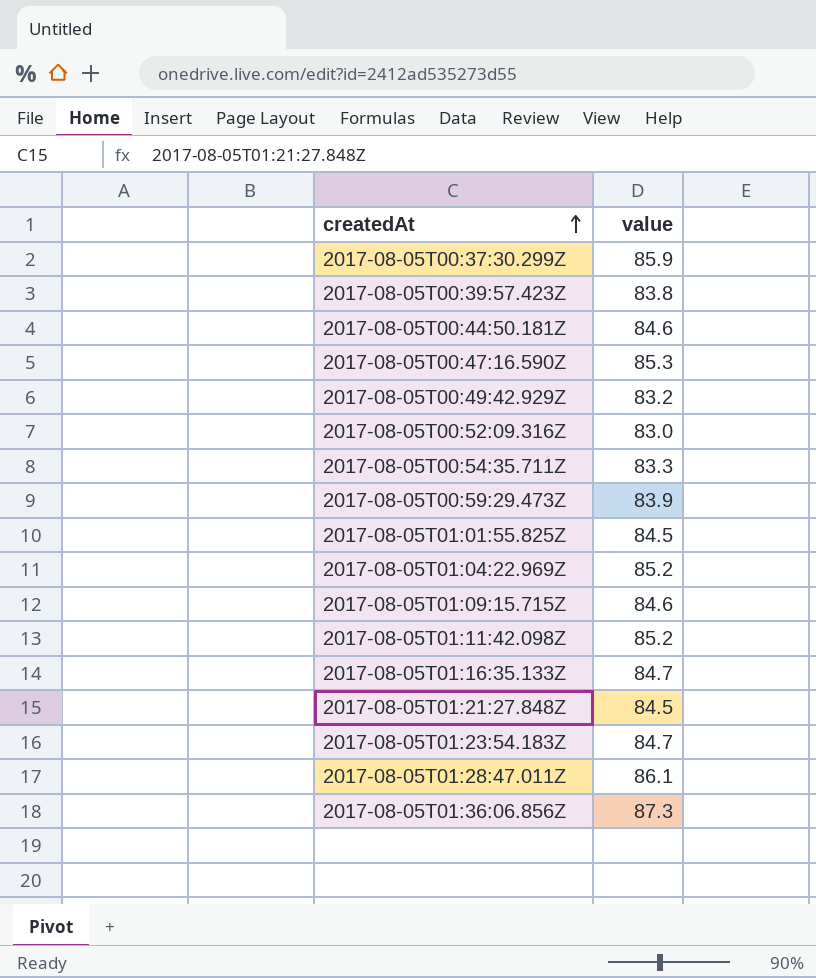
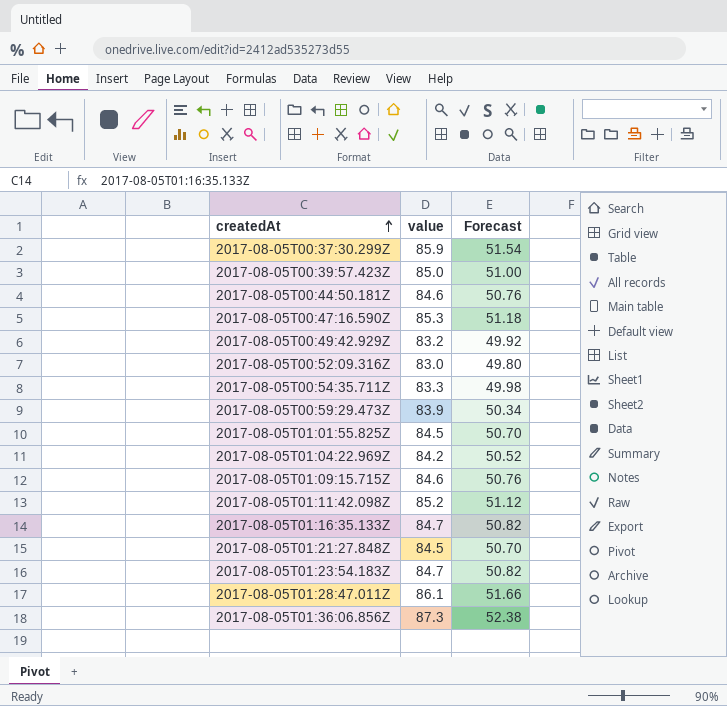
column Forecast | formula: none -> [value] * 0.6
2017-08-05T00:39:57.423Z | value: 83.8 -> 85.0
2017-08-05T01:04:22.969Z | value: 85.2 -> 84.2

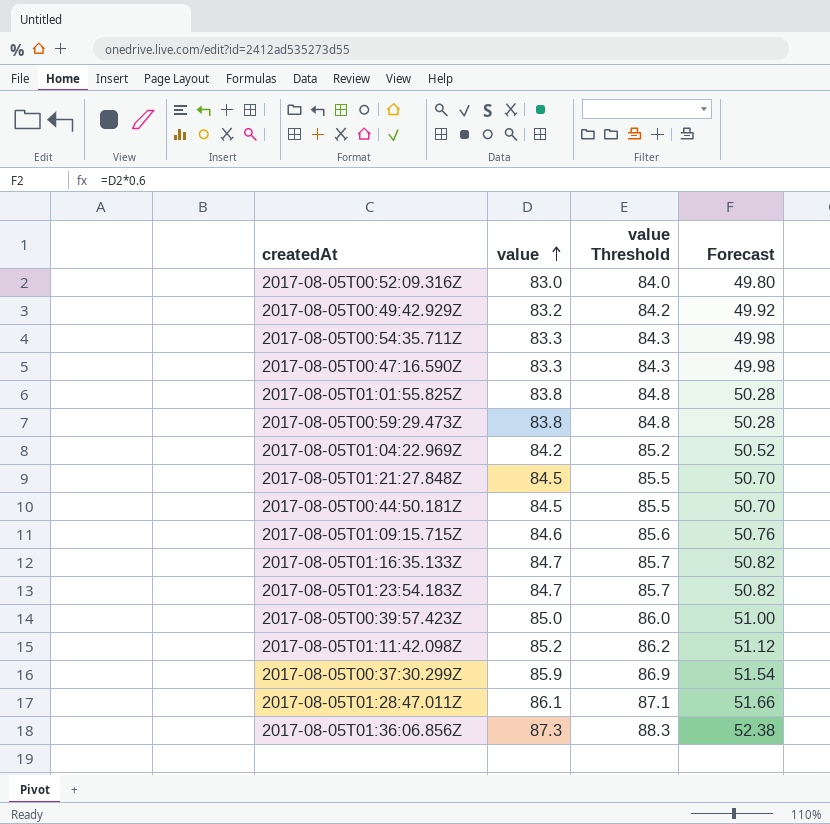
row order: createdAt ascending -> value ascending
column value Threshold | formula: none -> [value] + 1
2017-08-05T00:47:16.590Z | value: 85.3 -> 83.3
2017-08-05T00:47:16.590Z | Forecast: 51.18 -> 49.98
2017-08-05T01:01:55.825Z | value: 84.5 -> 83.8
2017-08-05T01:01:55.825Z | Forecast: 50.70 -> 50.28
2017-08-05T00:59:29.473Z | value: 83.9 -> 83.8
2017-08-05T00:59:29.473Z | Forecast: 50.34 -> 50.28
2017-08-05T00:44:50.181Z | value: 84.6 -> 84.5
2017-08-05T00:44:50.181Z | Forecast: 50.76 -> 50.70

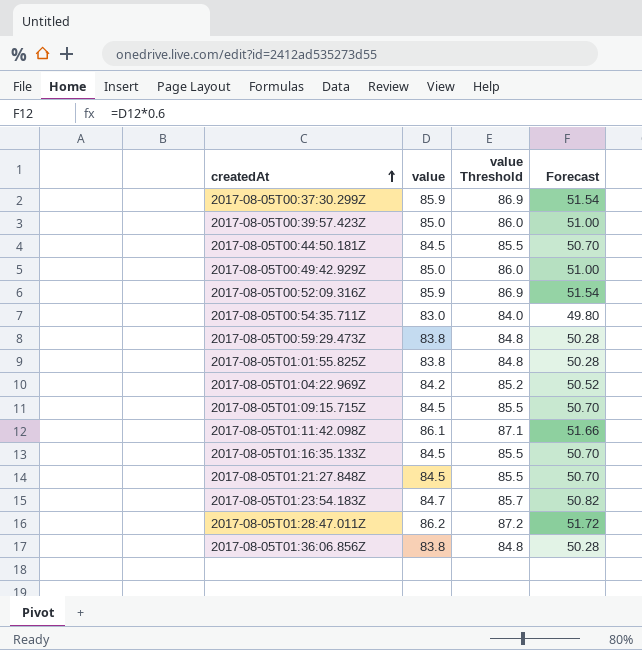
row order: value ascending -> createdAt ascending
row 2017-08-05T00:47:16.590Z: 83.3 | 84.3 | 49.98 -> none
2017-08-05T00:49:42.929Z | value: 83.2 -> 85.0
2017-08-05T00:49:42.929Z | value Threshold: 84.2 -> 86.0
2017-08-05T00:49:42.929Z | Forecast: 49.92 -> 51.00
2017-08-05T00:52:09.316Z | value: 83.0 -> 85.9
2017-08-05T00:52:09.316Z | value Threshold: 84.0 -> 86.9
2017-08-05T00:52:09.316Z | Forecast: 49.80 -> 51.54
2017-08-05T00:54:35.711Z | value: 83.3 -> 83.0
2017-08-05T00:54:35.711Z | value Threshold: 84.3 -> 84.0
2017-08-05T00:54:35.711Z | Forecast: 49.98 -> 49.80
2017-08-05T01:09:15.715Z | value: 84.6 -> 84.5
2017-08-05T01:09:15.715Z | value Threshold: 85.6 -> 85.5
2017-08-05T01:09:15.715Z | Forecast: 50.76 -> 50.70
2017-08-05T01:11:42.098Z | value: 85.2 -> 86.1
2017-08-05T01:11:42.098Z | value Threshold: 86.2 -> 87.1
2017-08-05T01:11:42.098Z | Forecast: 51.12 -> 51.66
2017-08-05T01:16:35.133Z | value: 84.7 -> 84.5
2017-08-05T01:16:35.133Z | value Threshold: 85.7 -> 85.5
2017-08-05T01:16:35.133Z | Forecast: 50.82 -> 50.70
2017-08-05T01:28:47.011Z | value: 86.1 -> 86.2
2017-08-05T01:28:47.011Z | value Threshold: 87.1 -> 87.2
2017-08-05T01:28:47.011Z | Forecast: 51.66 -> 51.72
2017-08-05T01:36:06.856Z | value: 87.3 -> 83.8
2017-08-05T01:36:06.856Z | value Threshold: 88.3 -> 84.8
2017-08-05T01:36:06.856Z | Forecast: 52.38 -> 50.28

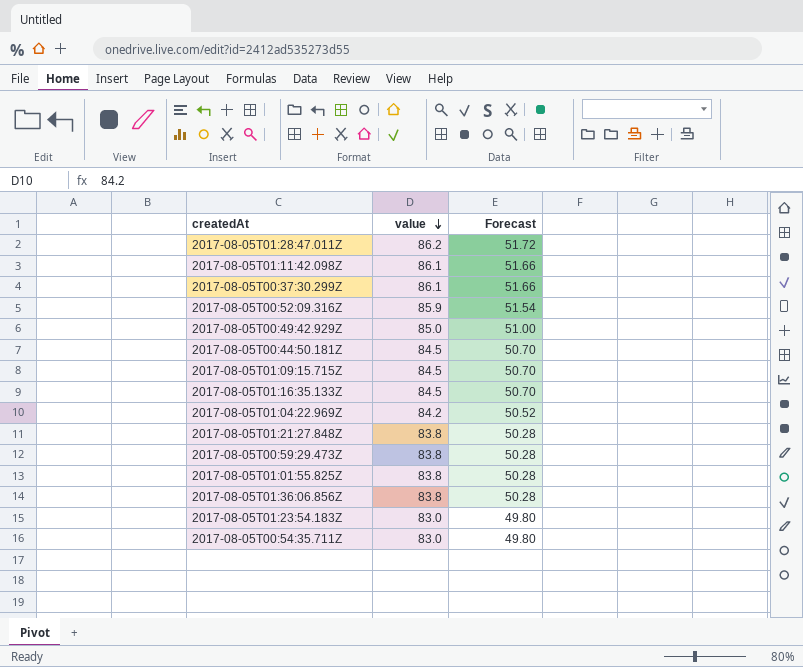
row order: createdAt ascending -> value descending
column value Threshold | formula: [value] + 1 -> none
row 2017-08-05T00:39:57.423Z: 85.0 | 86.0 | 51.00 -> none
2017-08-05T00:37:30.299Z | value: 85.9 -> 86.1
2017-08-05T00:37:30.299Z | Forecast: 51.54 -> 51.66
2017-08-05T01:21:27.848Z | value: 84.5 -> 83.8
2017-08-05T01:21:27.848Z | Forecast: 50.70 -> 50.28
2017-08-05T01:23:54.183Z | value: 84.7 -> 83.0
2017-08-05T01:23:54.183Z | Forecast: 50.82 -> 49.80

